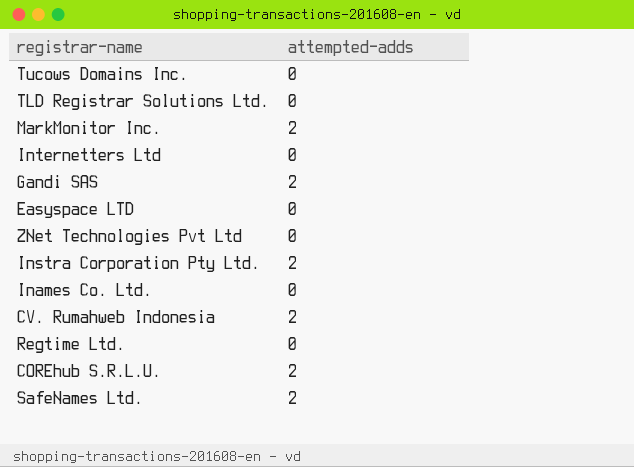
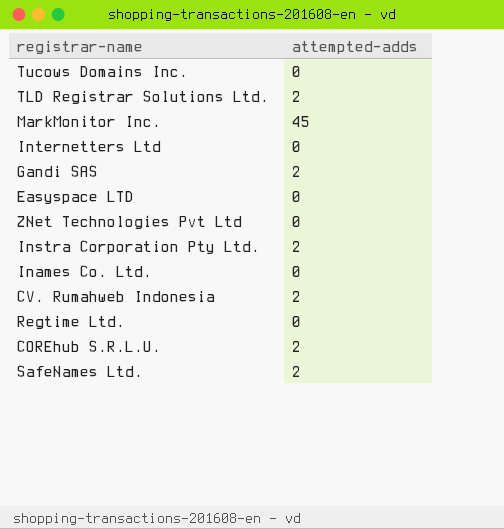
TLD Registrar Solutions Ltd. | attempted-adds: 0 -> 2
MarkMonitor Inc. | attempted-adds: 2 -> 45

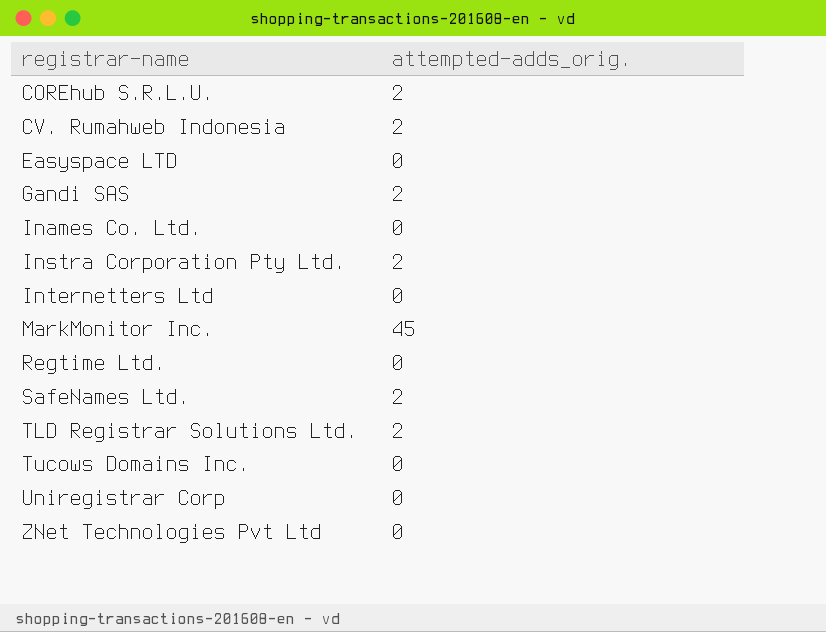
row order: none -> registrar-name ascending
column name: attempted-adds -> attempted-adds_orig.
row Uniregistrar Corp: none -> 0

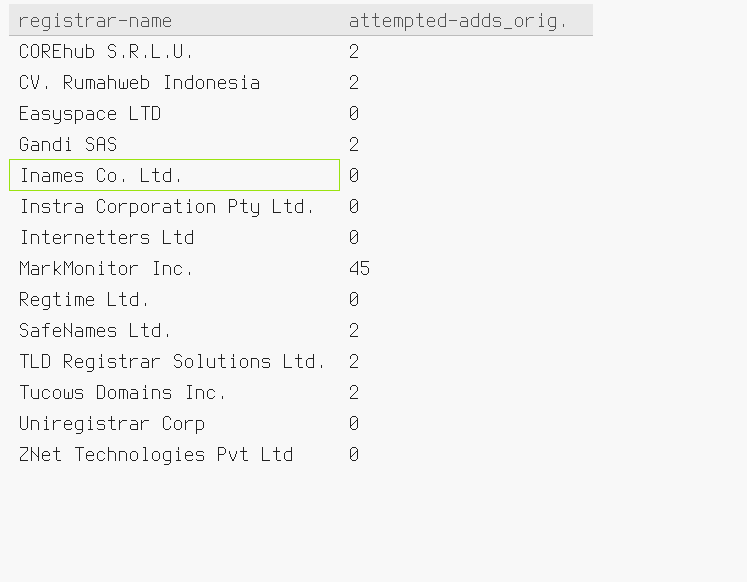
Instra Corporation Pty Ltd. | attempted-adds_orig.: 2 -> 0
Tucows Domains Inc. | attempted-adds_orig.: 0 -> 2

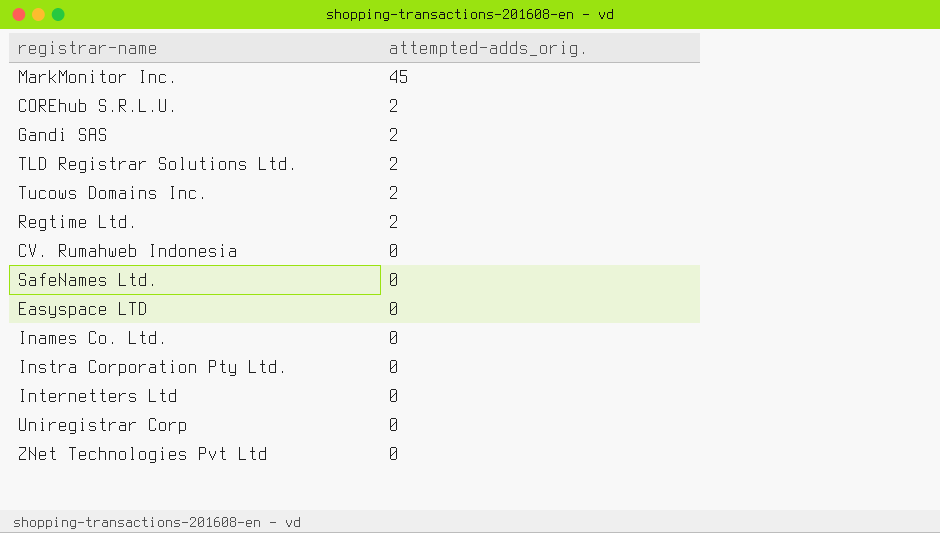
row order: registrar-name ascending -> attempted-adds_orig. descending
Regtime Ltd. | attempted-adds_orig.: 0 -> 2
CV. Rumahweb Indonesia | attempted-adds_orig.: 2 -> 0
SafeNames Ltd. | attempted-adds_orig.: 2 -> 0

